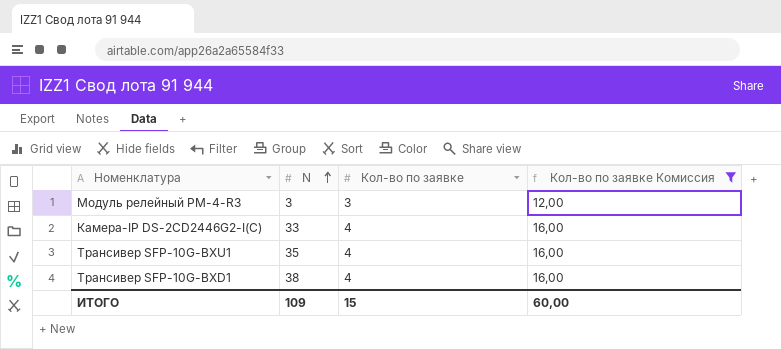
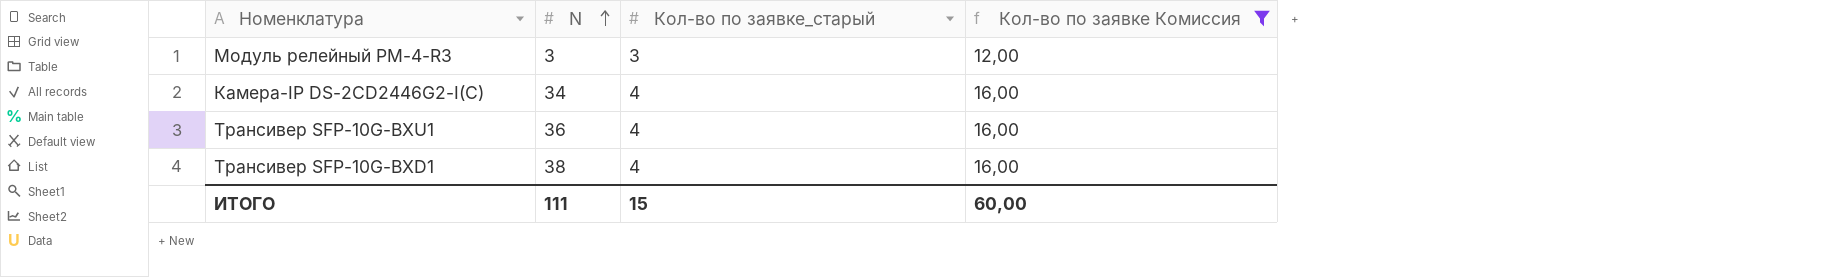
column name: Кол-во по заявке -> Кол-во по заявке_старый
Камера-IP DS-2CD2446G2-I(С) | N: 33 -> 34
Трансивер SFP-10G-BXU1 | N: 35 -> 36
ИТОГО | N: 109 -> 111

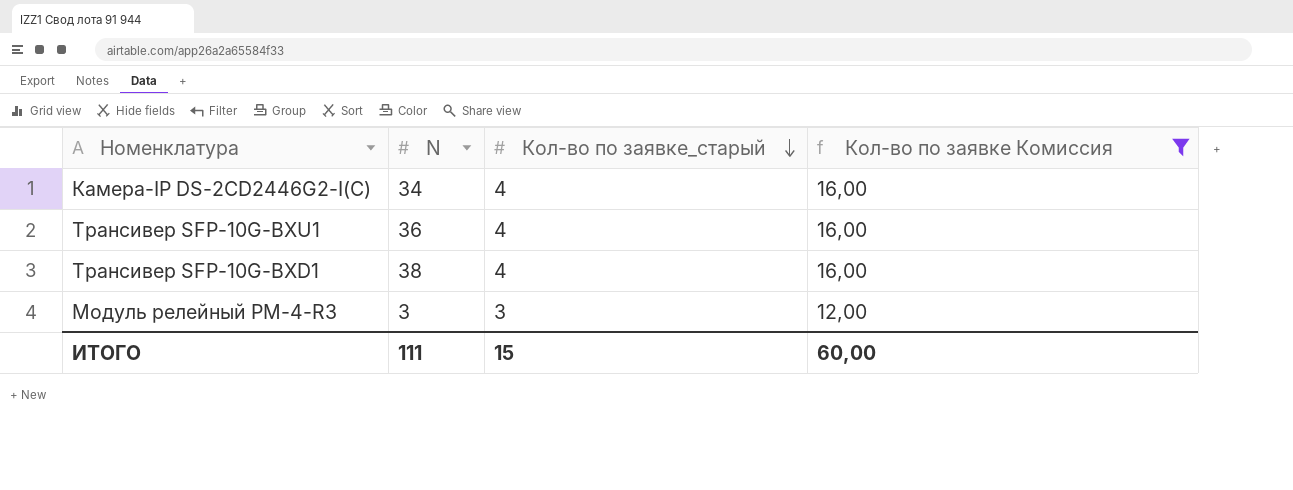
row order: N ascending -> Кол-во по заявке_старый descending

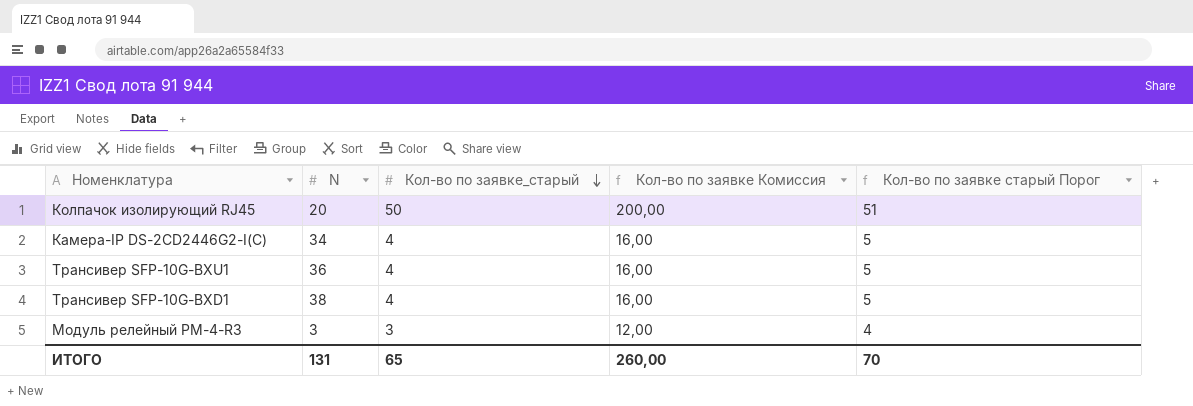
filter: Кол-во по заявке Комиссия != 200,00 -> none
column Кол-во по заявке старый Порог | formula: none -> [Кол-во по заявке_старый] + 1
ИТОГО | N: 111 -> 131
ИТОГО | Кол-во по заявке_старый: 15 -> 65
ИТОГО | Кол-во по заявке Комиссия: 60,00 -> 260,00

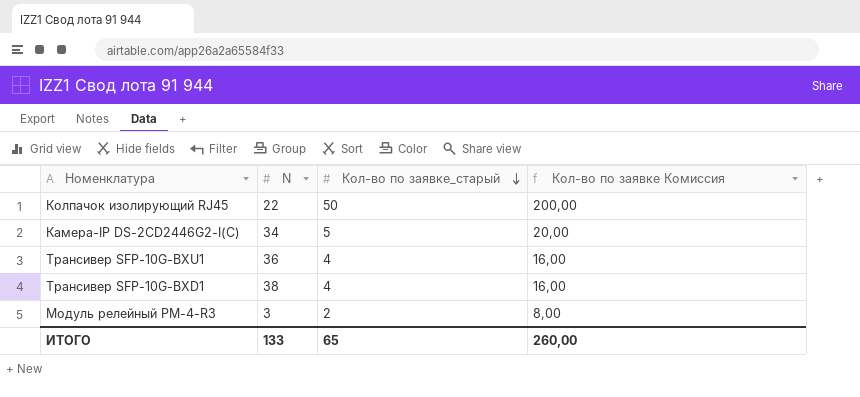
column Кол-во по заявке старый Порог | formula: [Кол-во по заявке_старый] + 1 -> none
Колпачок изолирующий RJ45 | N: 20 -> 22
Камера-IP DS-2CD2446G2-I(С) | Кол-во по заявке_старый: 4 -> 5
Камера-IP DS-2CD2446G2-I(С) | Кол-во по заявке Комиссия: 16,00 -> 20,00
Модуль релейный РМ-4-R3 | Кол-во по заявке_старый: 3 -> 2
Модуль релейный РМ-4-R3 | Кол-во по заявке Комиссия: 12,00 -> 8,00
ИТОГО | N: 131 -> 133

